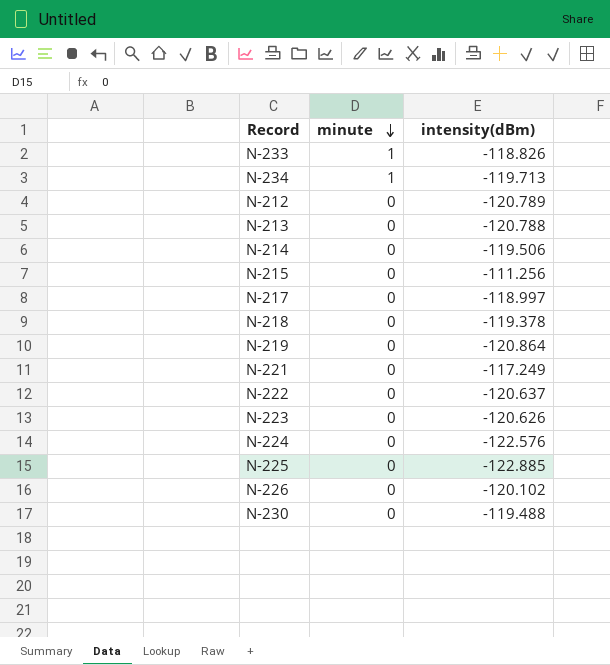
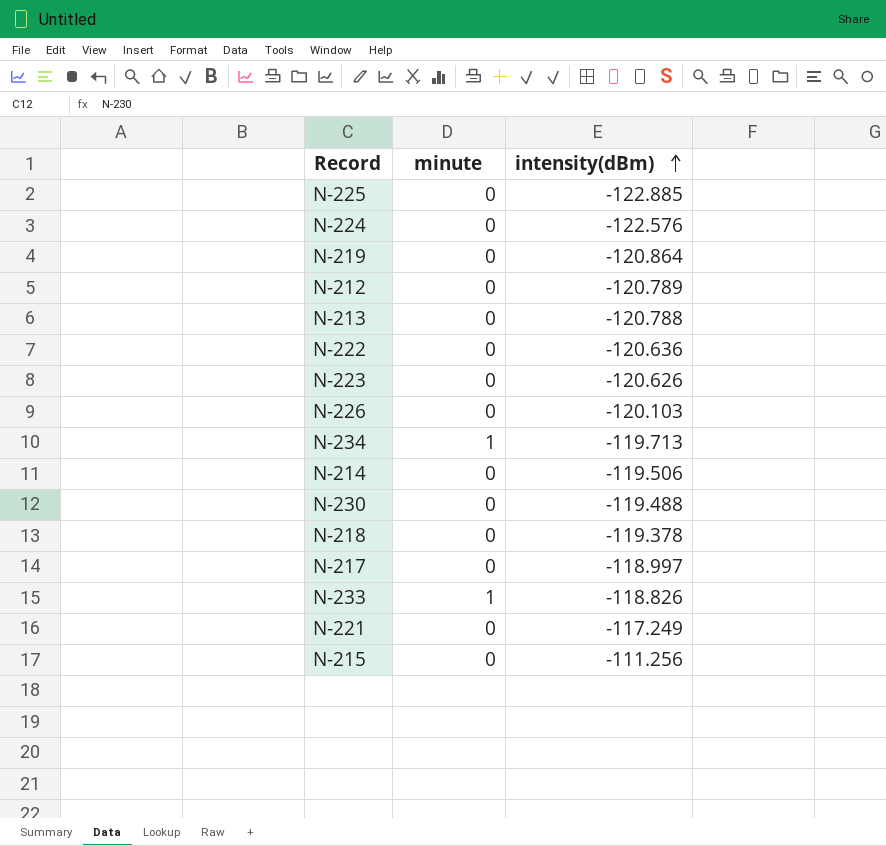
row order: minute descending -> intensity(dBm) ascending
N-222 | intensity(dBm): -120.637 -> -120.636
N-226 | intensity(dBm): -120.102 -> -120.103

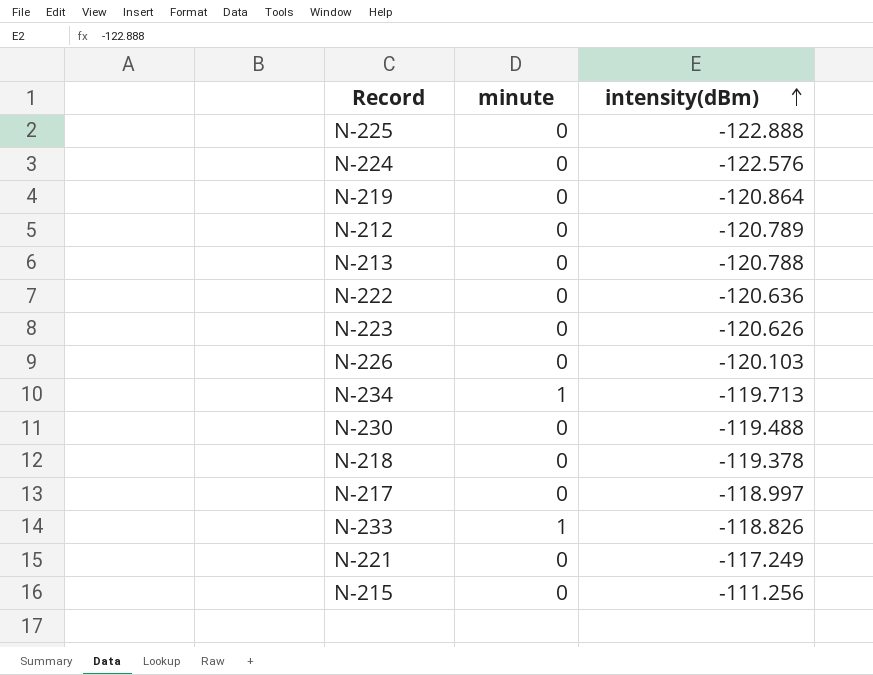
row N-214: 0 | -119.506 -> none
N-225 | intensity(dBm): -122.885 -> -122.888

